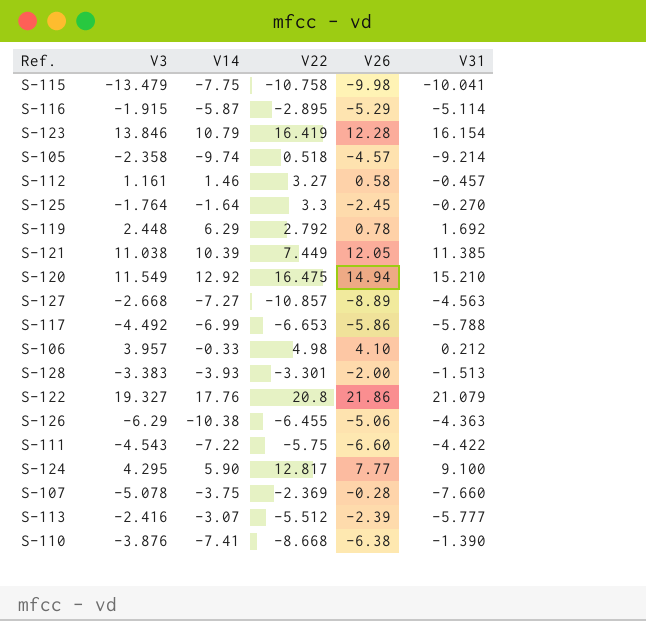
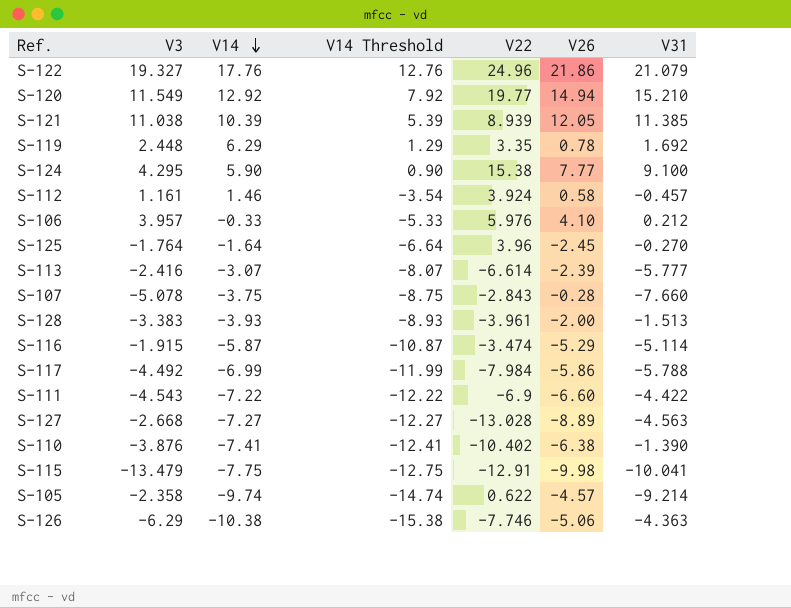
row order: none -> V14 descending
column V14 Threshold | formula: none -> [V14] - 5
row S-123: 13.846 | 10.79 | 16.419 | 12.28 | 16.154 -> none
S-122 | V22: 20.8 -> 24.96
S-120 | V22: 16.475 -> 19.77
S-121 | V22: 7.449 -> 8.939
S-119 | V22: 2.792 -> 3.35
S-124 | V22: 12.817 -> 15.38
S-112 | V22: 3.27 -> 3.924
S-106 | V22: 4.98 -> 5.976
S-125 | V22: 3.3 -> 3.96
S-113 | V22: -5.512 -> -6.614
S-107 | V22: -2.369 -> -2.843
S-128 | V22: -3.301 -> -3.961
S-116 | V22: -2.895 -> -3.474
S-117 | V22: -6.653 -> -7.984
S-111 | V22: -5.75 -> -6.9
S-127 | V22: -10.857 -> -13.028
S-110 | V22: -8.668 -> -10.402
S-115 | V22: -10.758 -> -12.91
S-105 | V22: 0.518 -> 0.622
S-126 | V22: -6.455 -> -7.746

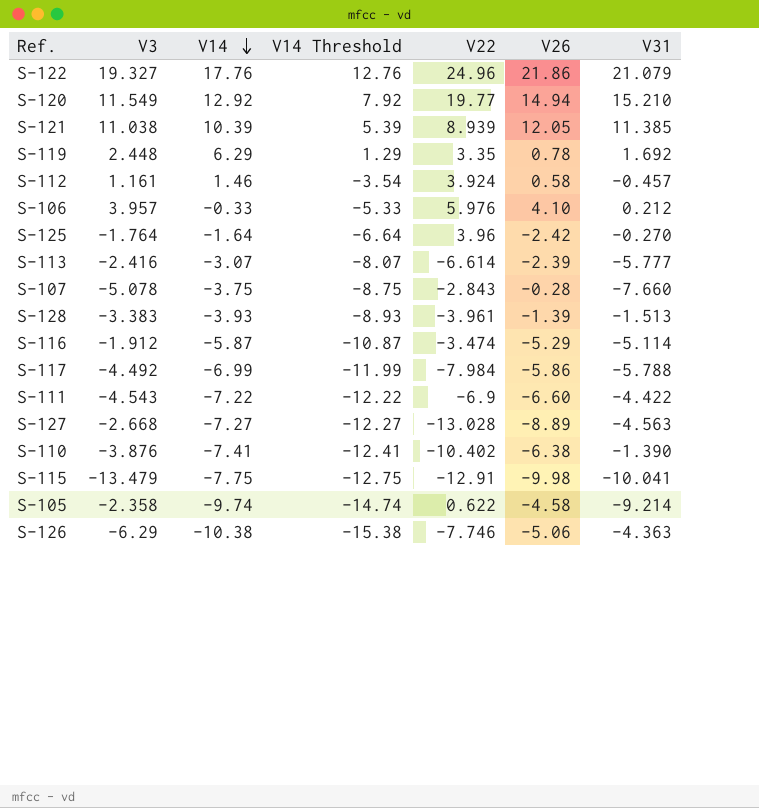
row S-124: 4.295 | 5.90 | 0.90 | 15.38 | 7.77 | 9.100 -> none
S-125 | V26: -2.45 -> -2.42
S-128 | V26: -2.00 -> -1.39
S-116 | V3: -1.915 -> -1.912
S-105 | V26: -4.57 -> -4.58

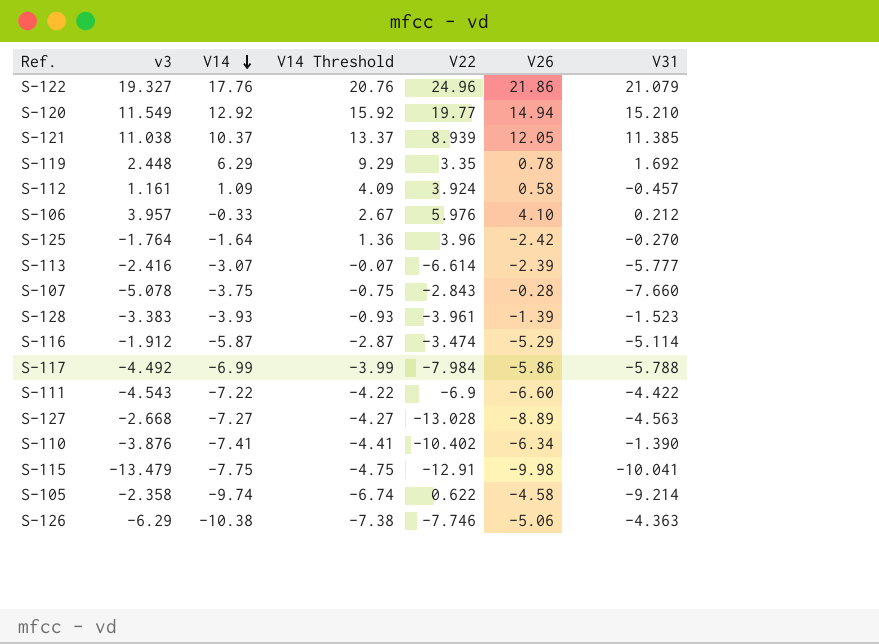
column name: V3 -> v3
column V14 Threshold | formula: [V14] - 5 -> [V14] + 3
S-121 | V14: 10.39 -> 10.37
S-112 | V14: 1.46 -> 1.09
S-128 | V31: -1.513 -> -1.523
S-110 | V26: -6.38 -> -6.34

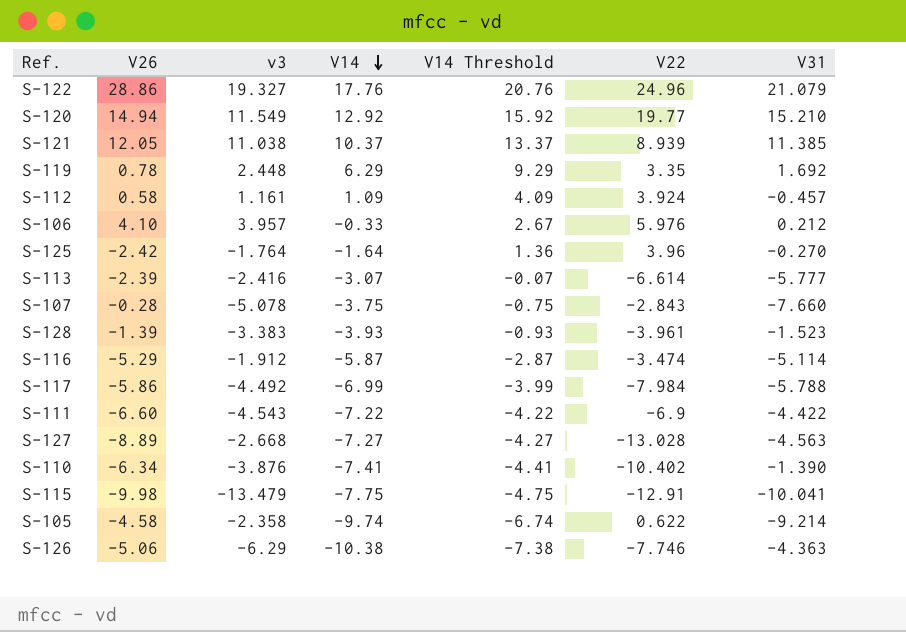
column V26 | position: 6 -> 2
S-122 | V26: 21.86 -> 28.86

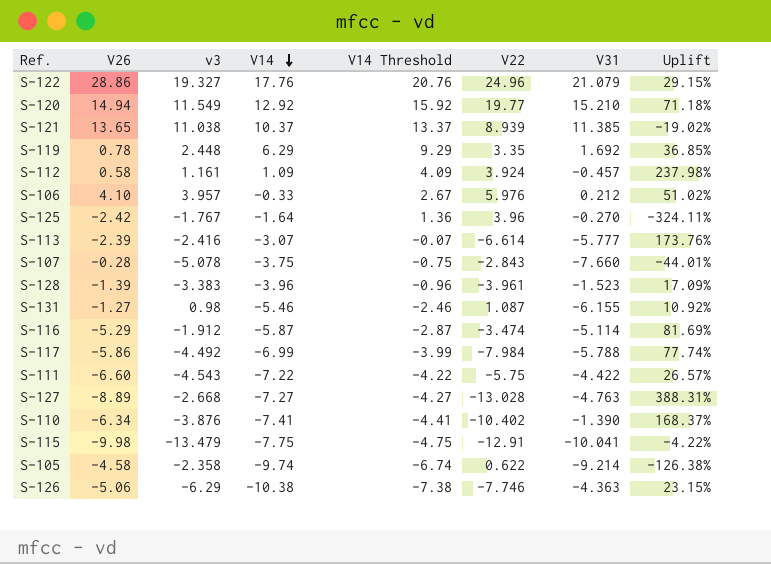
column Uplift | formula: none -> ([V22] - [v3]) / [v3]
S-121 | V26: 12.05 -> 13.65
S-125 | v3: -1.764 -> -1.767
S-128 | V14: -3.93 -> -3.96
S-128 | V14 Threshold: -0.93 -> -0.96
row S-131: none -> -1.27 | 0.98 | -5.46 | -2.46 | 1.087 | -6.155 | 10.92%
S-111 | V22: -6.9 -> -5.75
S-127 | V31: -4.563 -> -4.763

